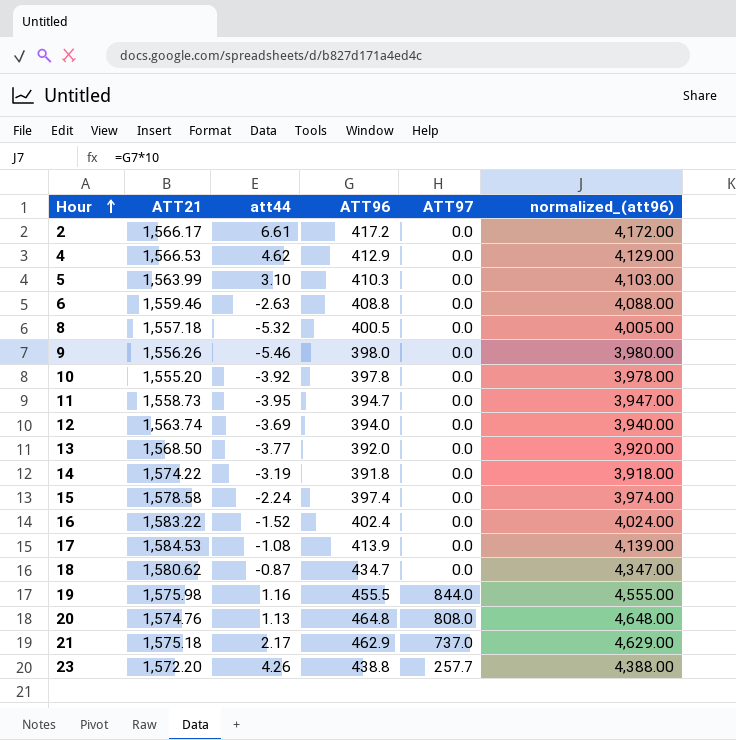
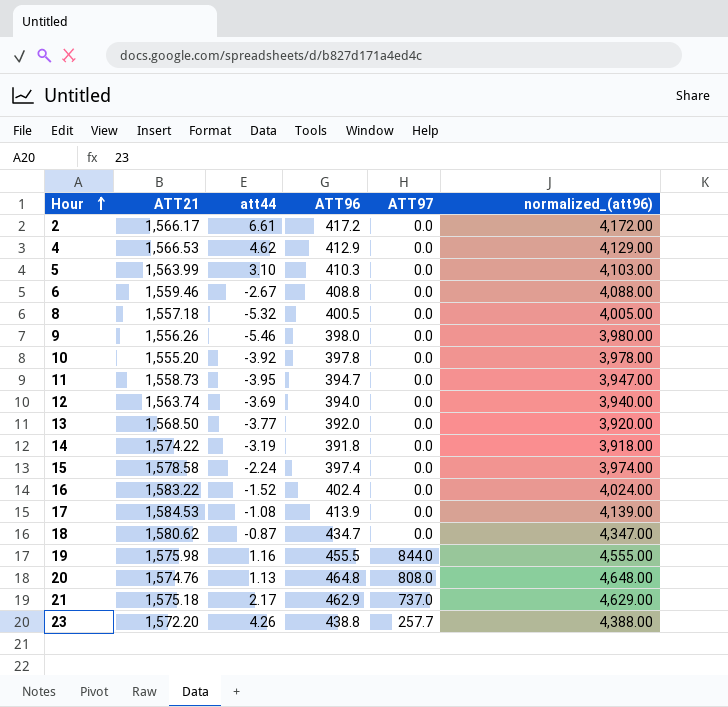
6 | att44: -2.63 -> -2.67

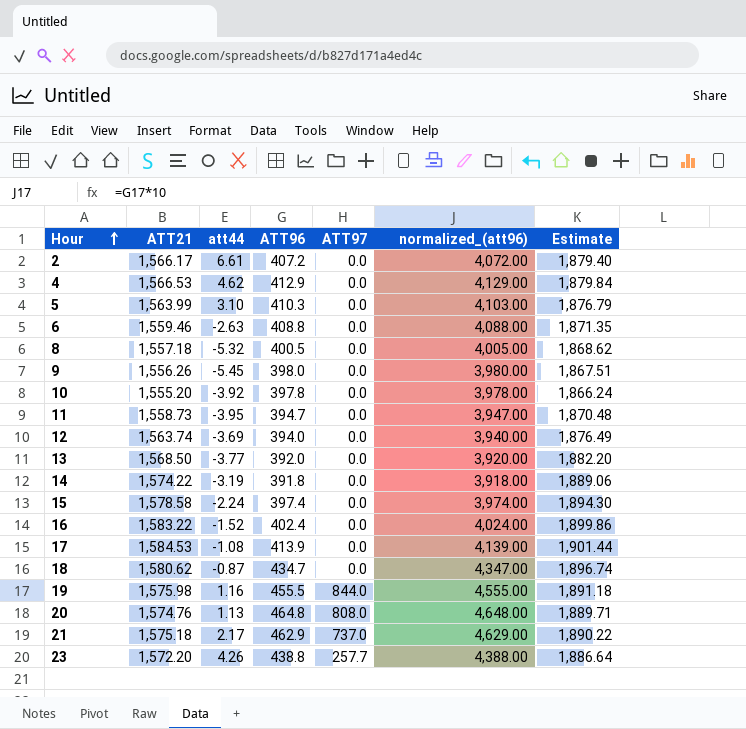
column Estimate | formula: none -> [ATT21] * 1.2
2 | ATT96: 417.2 -> 407.2
2 | normalized_(att96): 4,172.00 -> 4,072.00
6 | att44: -2.67 -> -2.63
9 | att44: -5.46 -> -5.45

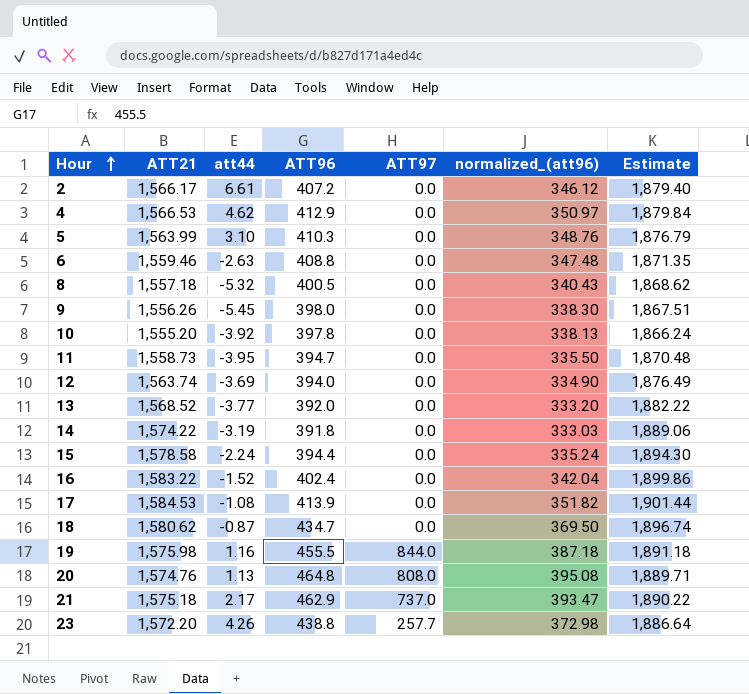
column normalized_(att96) | formula: [ATT96] * 10 -> [ATT96] * 0.85
13 | ATT21: 1,568.50 -> 1,568.52
13 | Estimate: 1,882.20 -> 1,882.22
15 | ATT96: 397.4 -> 394.4

